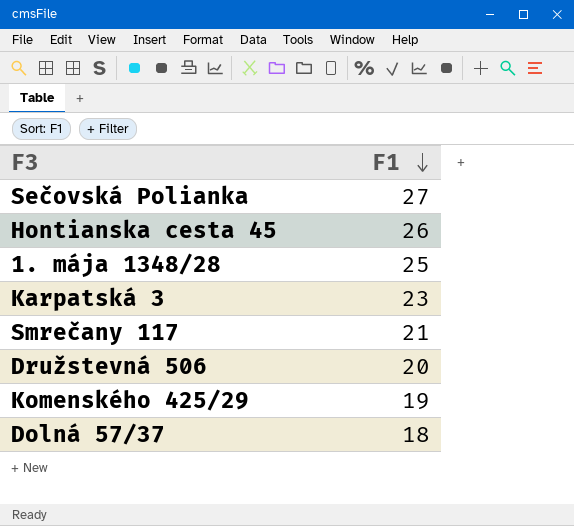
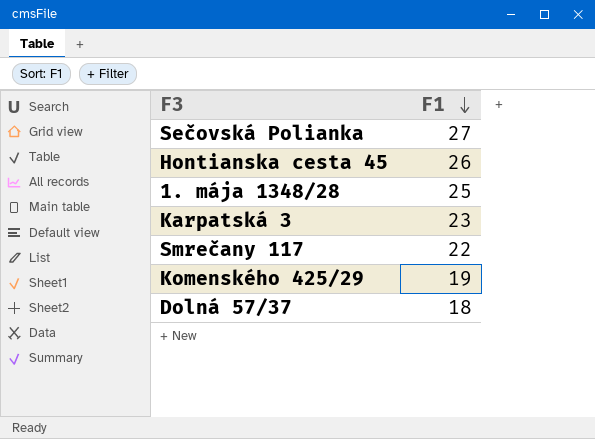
row Družstevná 506: 20 -> none
Smrečany 117 | F1: 21 -> 22

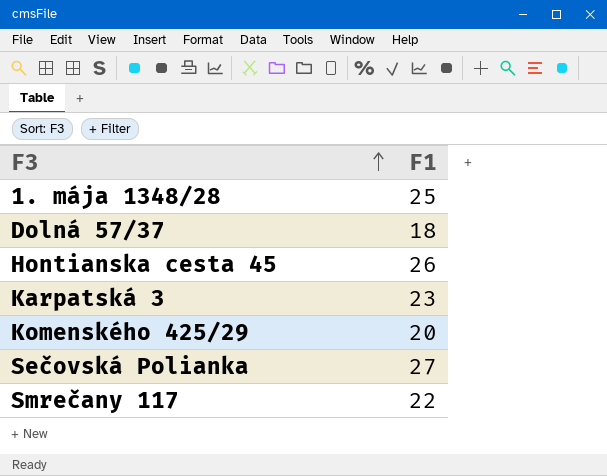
row order: F1 descending -> F3 ascending
Komenského 425/29 | F1: 19 -> 20

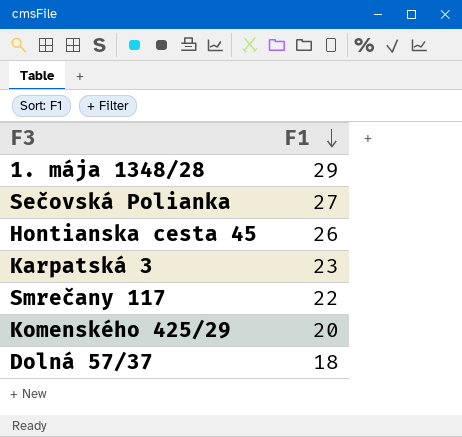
row order: F3 ascending -> F1 descending
1. mája 1348/28 | F1: 25 -> 29

